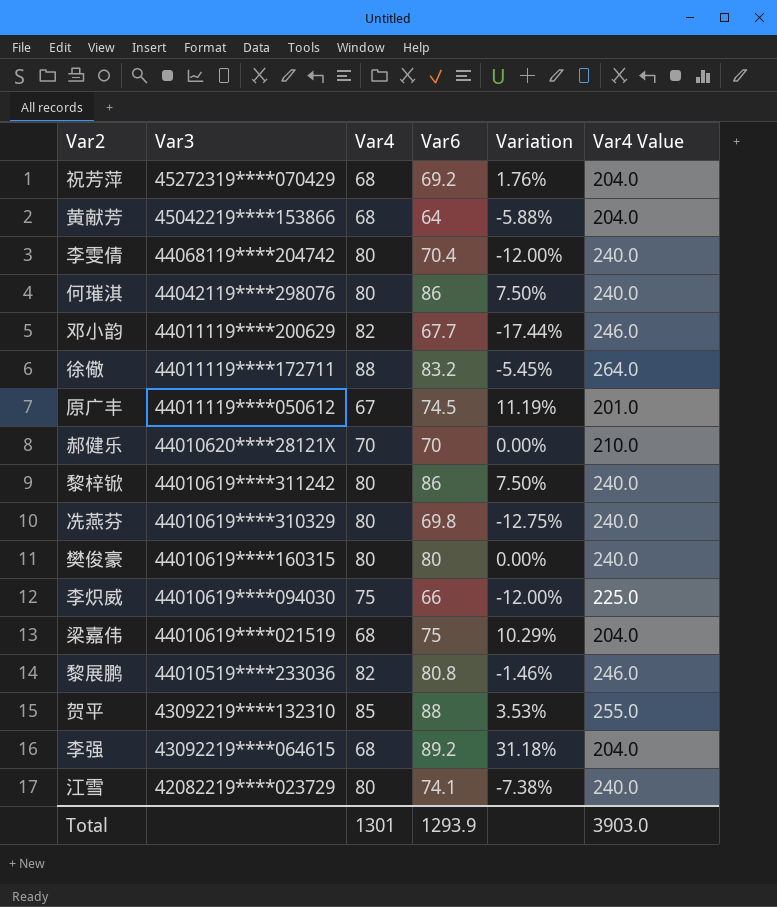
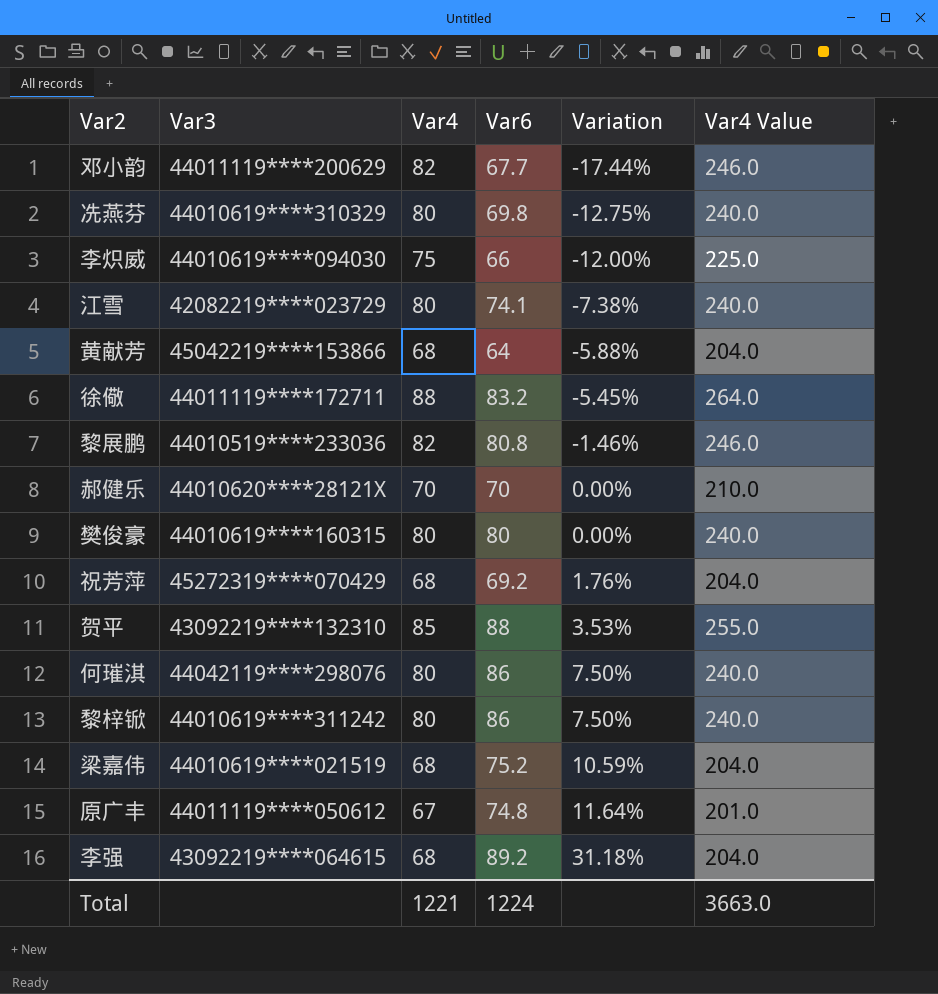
row order: Var3 descending -> Variation ascending
row 李雯倩: 44068119****204742 | 80 | 70.4 | -12.00% | 240.0 -> none
梁嘉伟 | Var6: 75 -> 75.2
梁嘉伟 | Variation: 10.29% -> 10.59%
原广丰 | Var6: 74.5 -> 74.8
原广丰 | Variation: 11.19% -> 11.64%
Total | Var4: 1301 -> 1221
Total | Var6: 1293.9 -> 1224
Total | Var4 Value: 3903.0 -> 3663.0

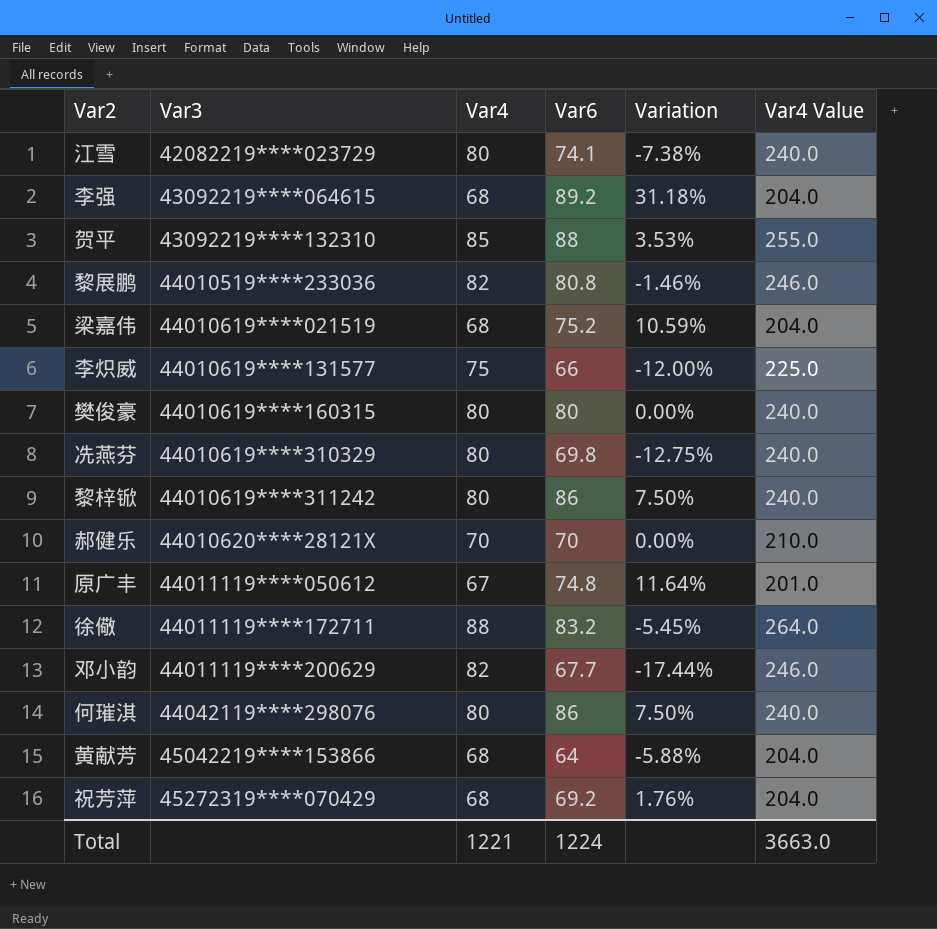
row order: Variation ascending -> Var3 ascending
李炽威 | Var3: 44010619****094030 -> 44010619****131577

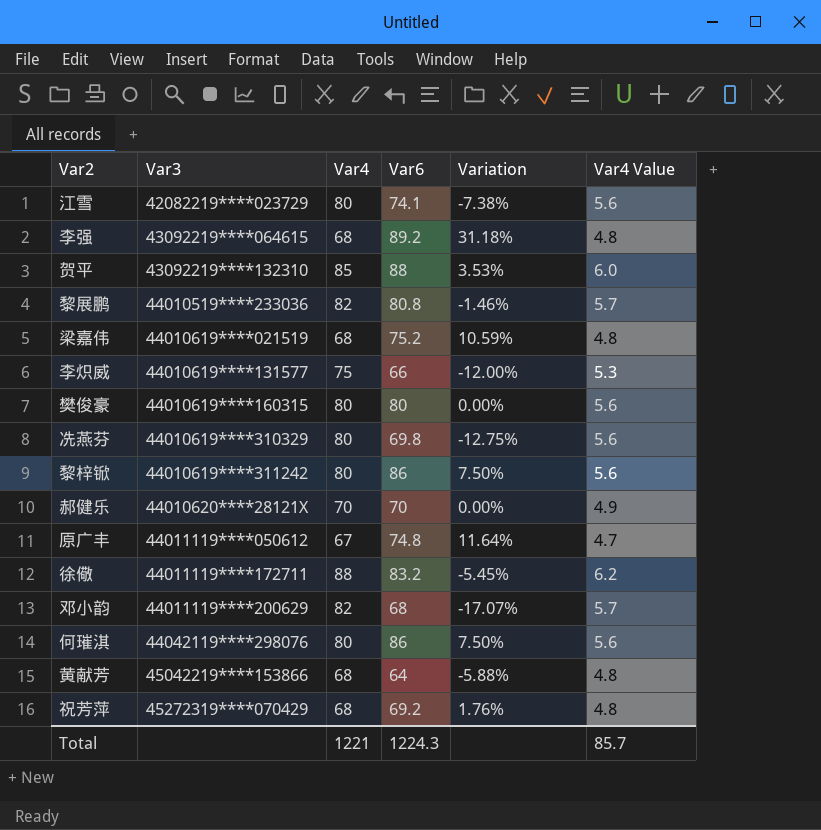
column Var4 Value | formula: [Var4] * 3 -> [Var4] * 0.07
邓小韵 | Var6: 67.7 -> 68
邓小韵 | Variation: -17.44% -> -17.07%
Total | Var6: 1224 -> 1224.3
Total | Var4 Value: 3663.0 -> 85.7

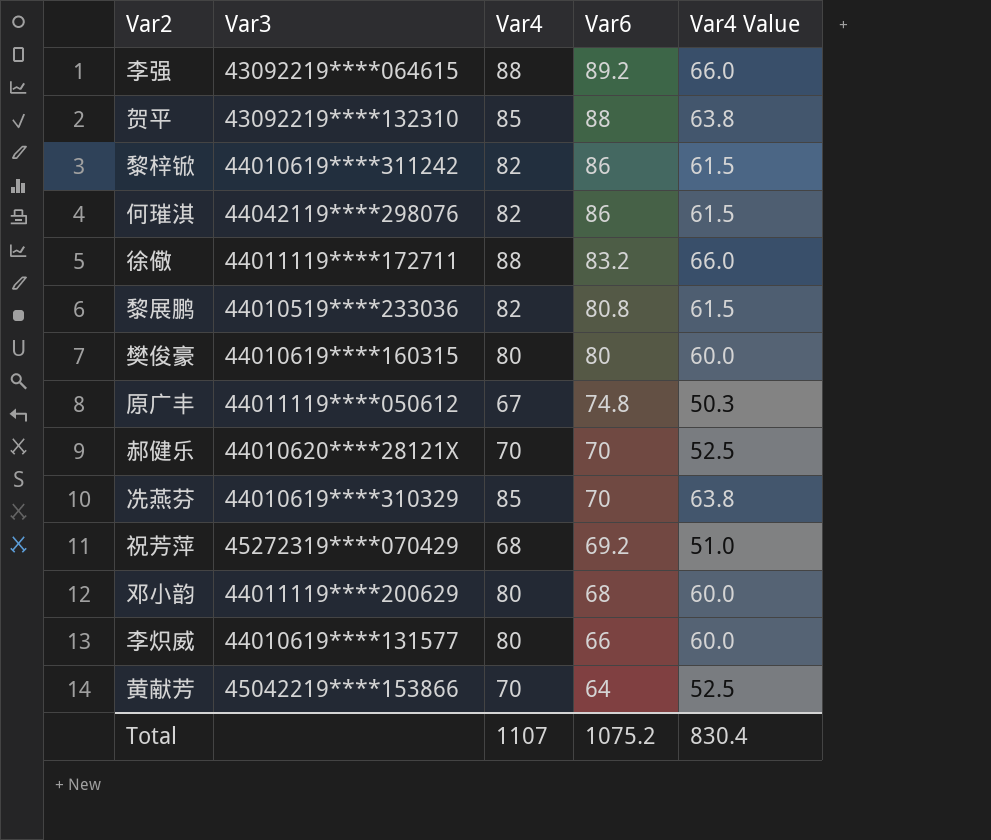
row order: Var3 ascending -> Var6 descending
column Variation | formula: ([Var6] - [Var4]) / [Var4] -> none
column Var4 Value | formula: [Var4] * 0.07 -> [Var4] * 0.75
row 江雪: 42082219****023729 | 80 | 74.1 | -7.38% | 5.6 -> none
row 梁嘉伟: 44010619****021519 | 68 | 75.2 | 10.59% | 4.8 -> none
李强 | Var4: 68 -> 88
黎梓锨 | Var4: 80 -> 82
何璀淇 | Var4: 80 -> 82
冼燕芬 | Var4: 80 -> 85
冼燕芬 | Var6: 69.8 -> 70
邓小韵 | Var4: 82 -> 80
李炽威 | Var4: 75 -> 80
黄献芳 | Var4: 68 -> 70
Total | Var4: 1221 -> 1107
Total | Var6: 1224.3 -> 1075.2
Total | Var4 Value: 85.7 -> 830.4

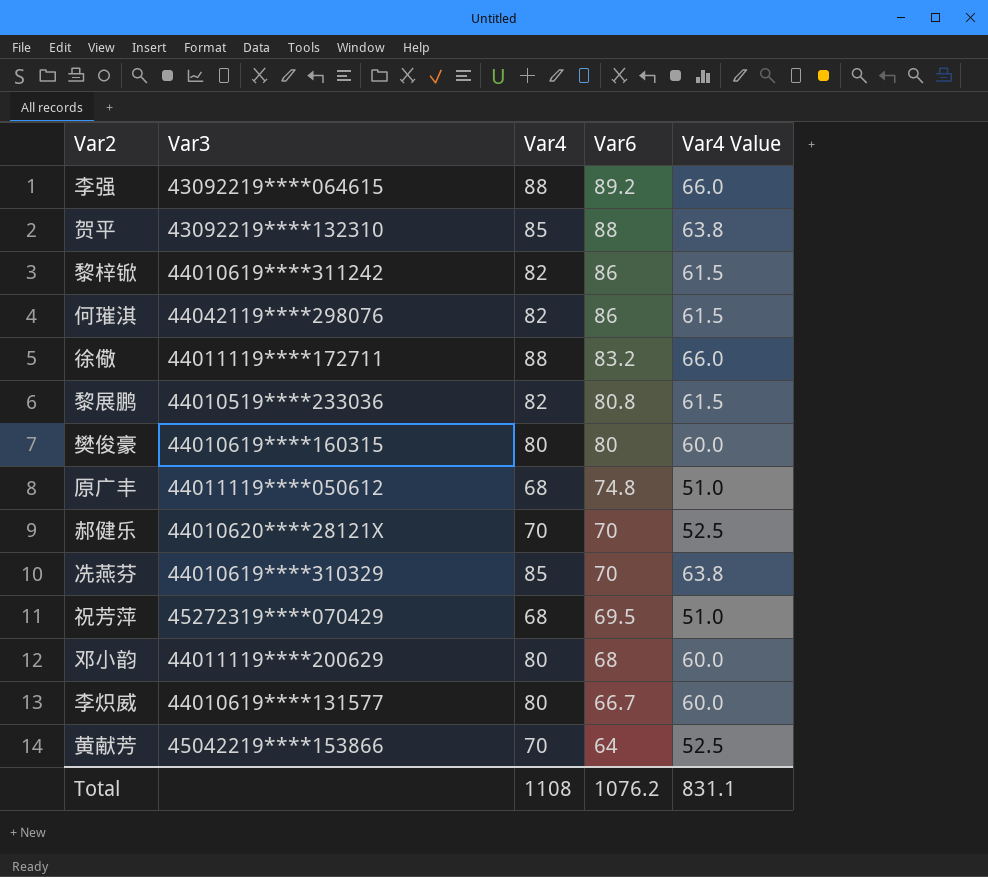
原广丰 | Var4: 67 -> 68
原广丰 | Var4 Value: 50.3 -> 51.0
祝芳萍 | Var6: 69.2 -> 69.5
李炽威 | Var6: 66 -> 66.7
Total | Var4: 1107 -> 1108
Total | Var6: 1075.2 -> 1076.2
Total | Var4 Value: 830.4 -> 831.1

